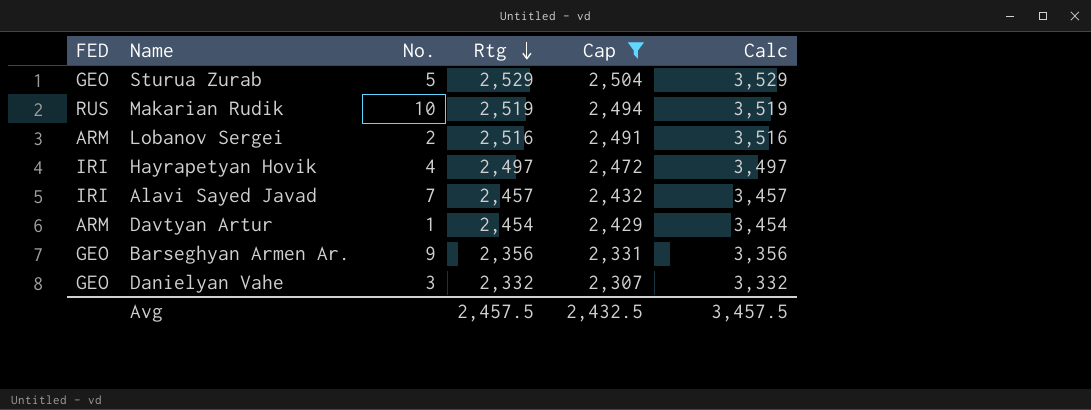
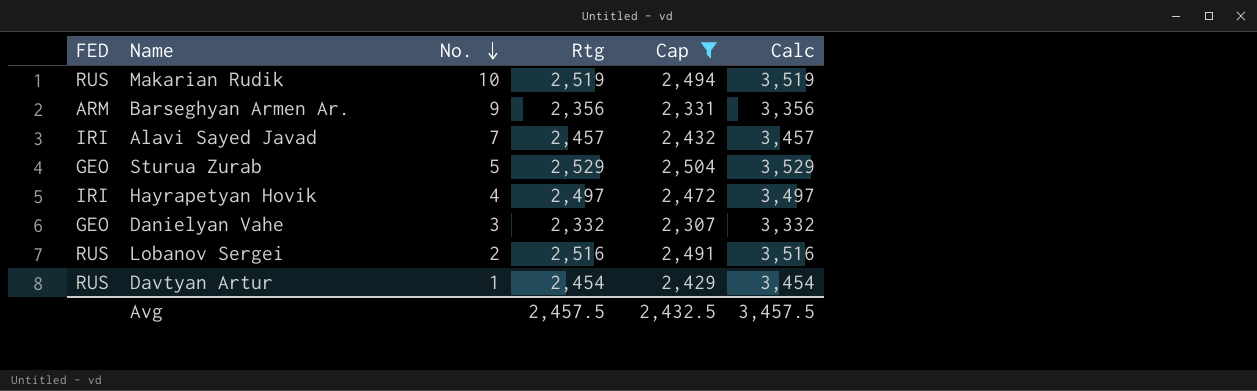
row order: Rtg descending -> No. descending
Barseghyan Armen Ar. | FED: GEO -> ARM
Lobanov Sergei | FED: ARM -> RUS
Davtyan Artur | FED: ARM -> RUS

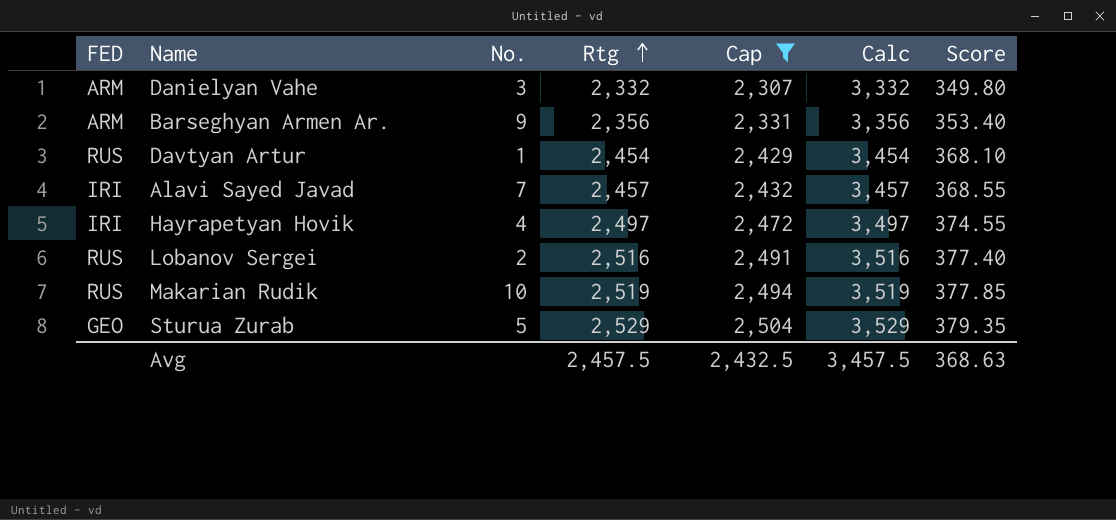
row order: No. descending -> Rtg ascending
column Score | formula: none -> [Rtg] * 0.15
Danielyan Vahe | FED: GEO -> ARM

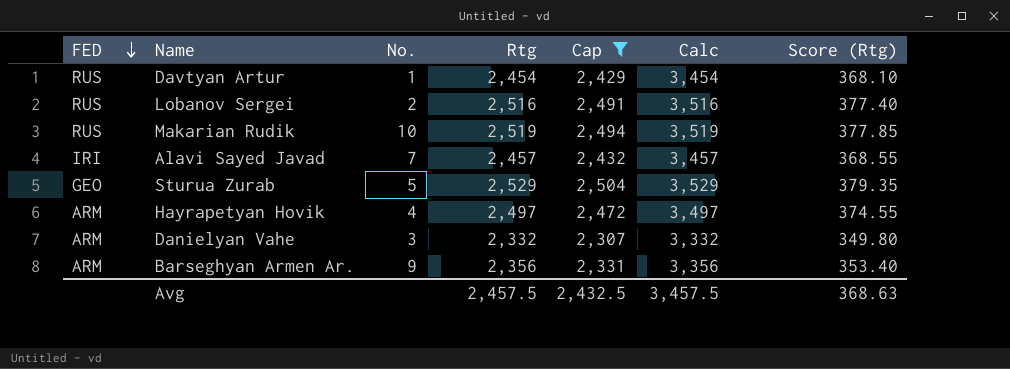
row order: Rtg ascending -> FED descending
column name: Score -> Score (Rtg)
Hayrapetyan Hovik | FED: IRI -> ARM

